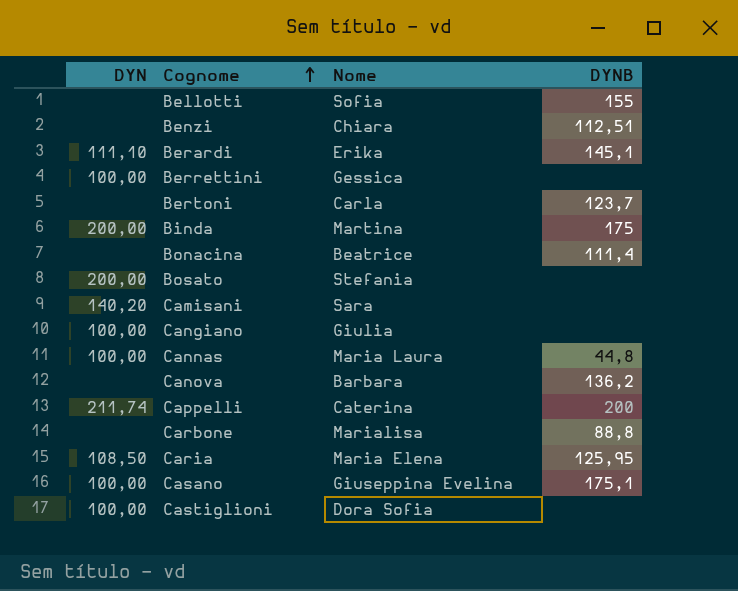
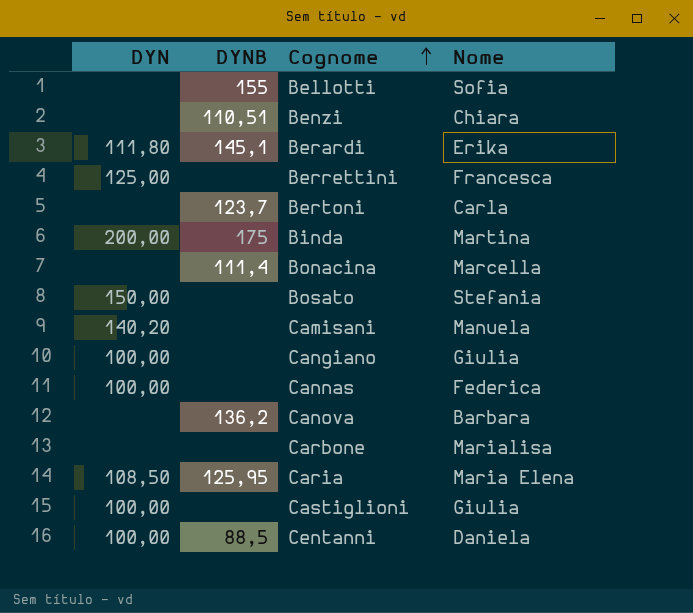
column DYNB | position: 4 -> 2
row Cappelli: 211,74 | Caterina | 200 -> none
row Casano: 100,00 | Giuseppina Evelina | 175,1 -> none
Benzi | DYNB: 112,51 -> 110,51
Berardi | DYN: 111,10 -> 111,80
Berrettini | DYN: 100,00 -> 125,00
Berrettini | Nome: Gessica -> Francesca
Bonacina | Nome: Beatrice -> Marcella
Bosato | DYN: 200,00 -> 150,00
Camisani | Nome: Sara -> Manuela
Cannas | DYNB: 44,8 -> none
Cannas | Nome: Maria Laura -> Federica
Carbone | DYNB: 88,8 -> none
Castiglioni | Nome: Dora Sofia -> Giulia
row Centanni: none -> 100,00 | 88,5 | Daniela

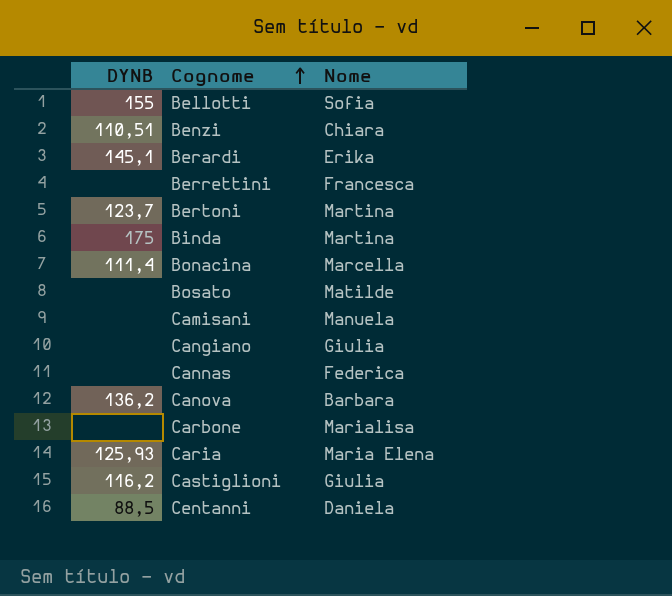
column DYN | position: 1 -> none
Bertoni | Nome: Carla -> Martina
Bosato | Nome: Stefania -> Matilde
Caria | DYNB: 125,95 -> 125,93
Castiglioni | DYNB: none -> 116,2

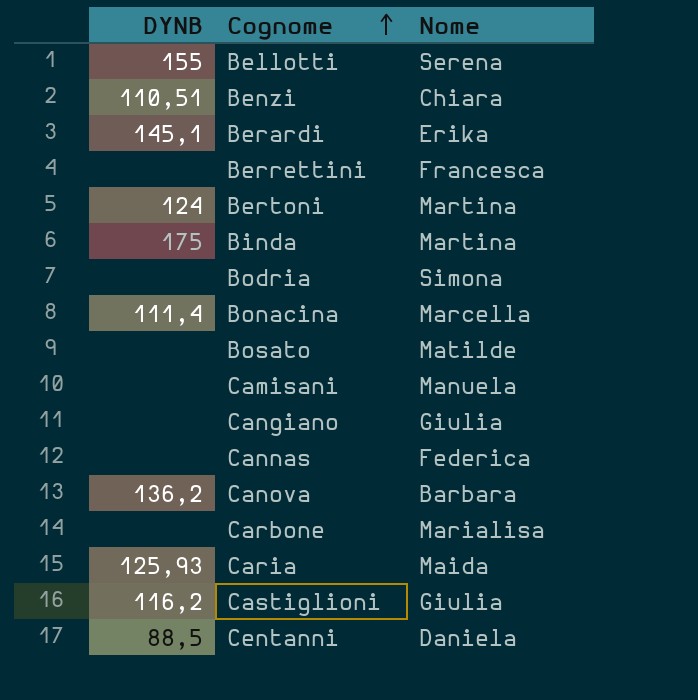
Bellotti | Nome: Sofia -> Serena
Bertoni | DYNB: 123,7 -> 124
row Bodria: none -> none | Simona
Caria | Nome: Maria Elena -> Maida

